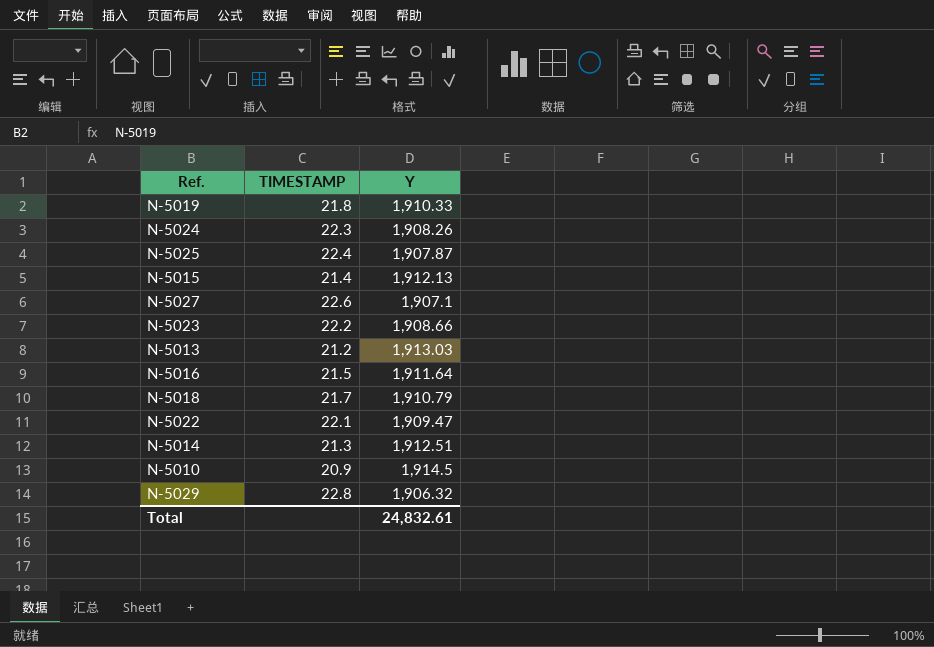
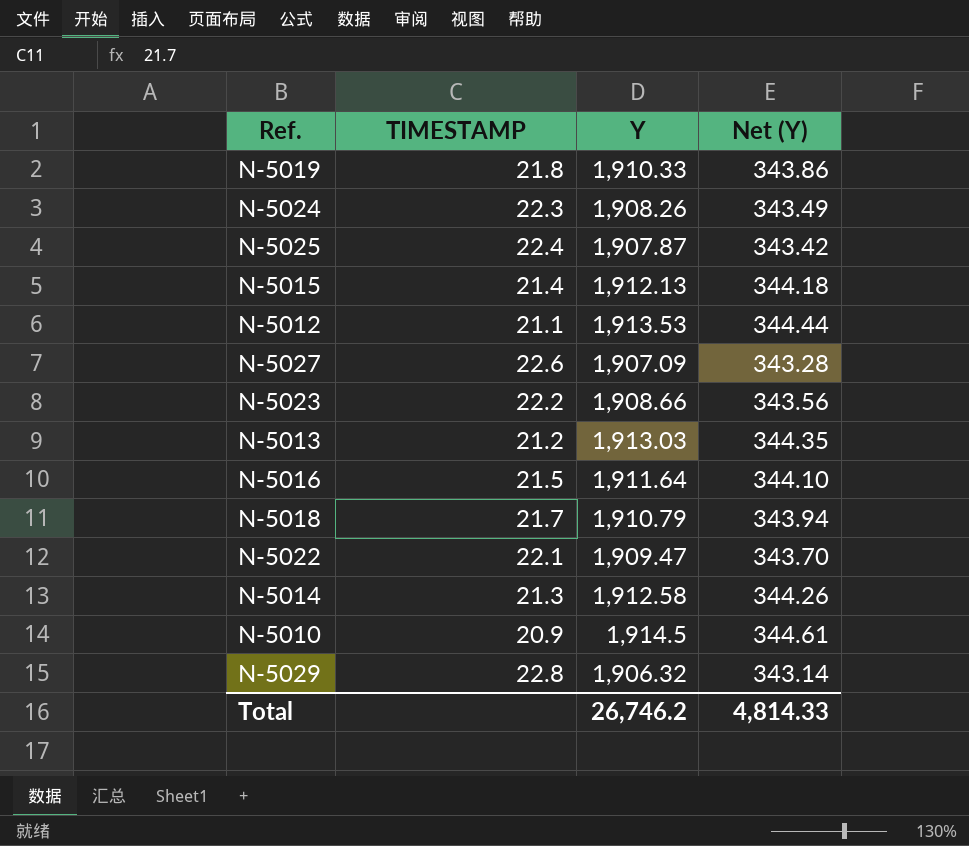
column Net (Y) | formula: none -> [Y] * 0.18
row N-5012: none -> 21.1 | 1,913.53 | 344.44
N-5027 | Y: 1,907.1 -> 1,907.09
N-5014 | Y: 1,912.51 -> 1,912.58
Total | Y: 24,832.61 -> 26,746.2

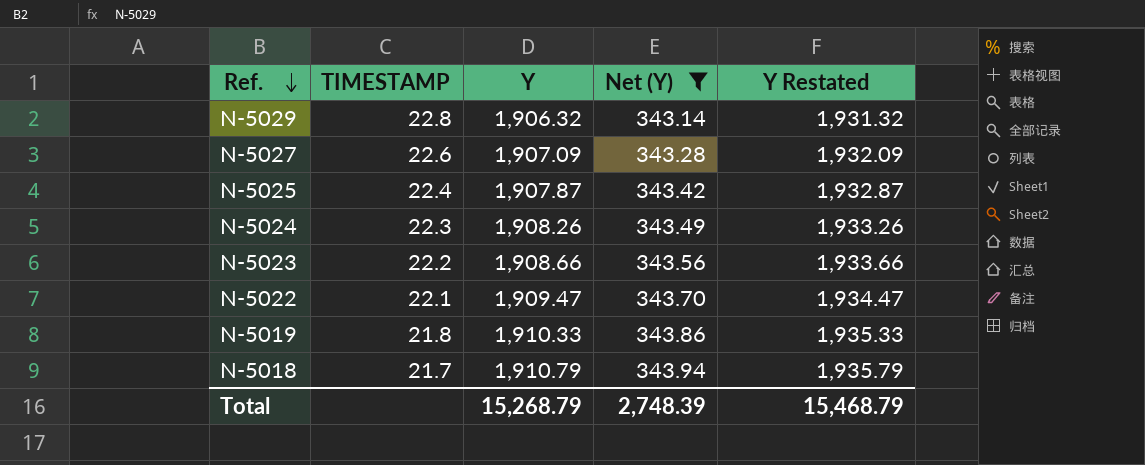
filter: none -> Net (Y) <= 343.94
row order: none -> Ref. descending
column Y Restated | formula: none -> [Y] + 25
Total | Y: 26,746.2 -> 15,268.79
Total | Net (Y): 4,814.33 -> 2,748.39

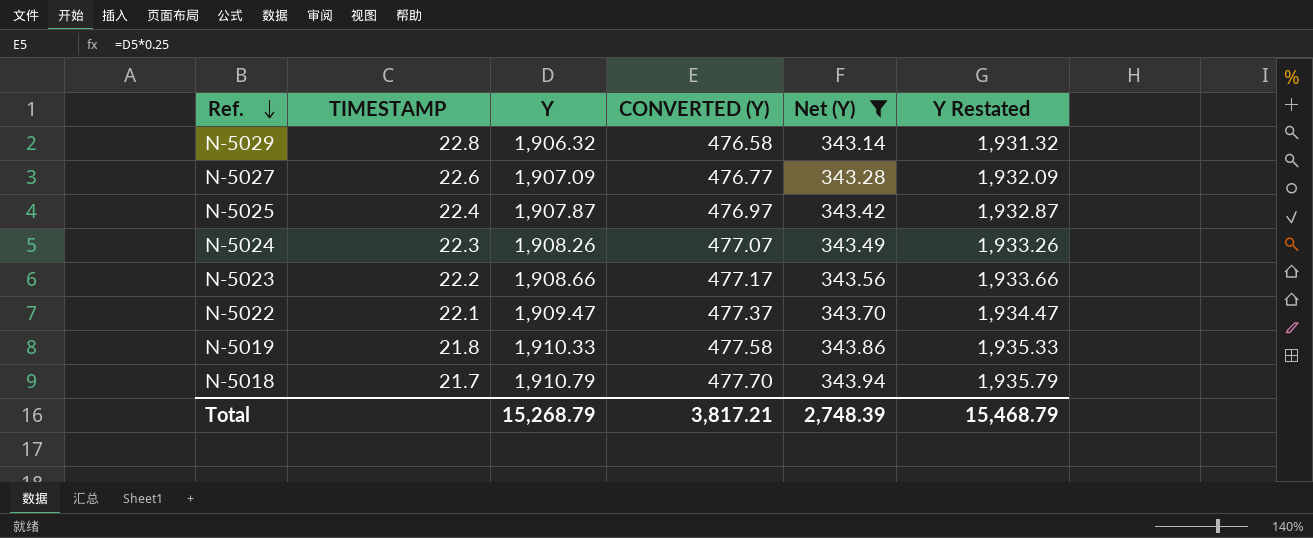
column CONVERTED (Y) | formula: none -> [Y] * 0.25

